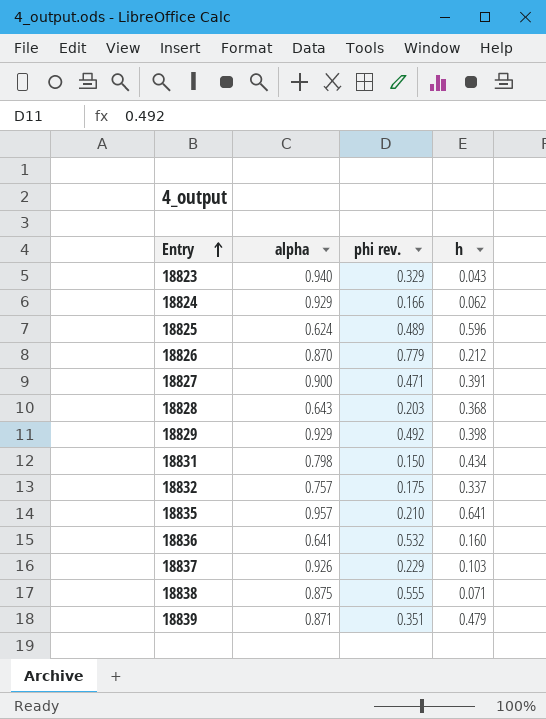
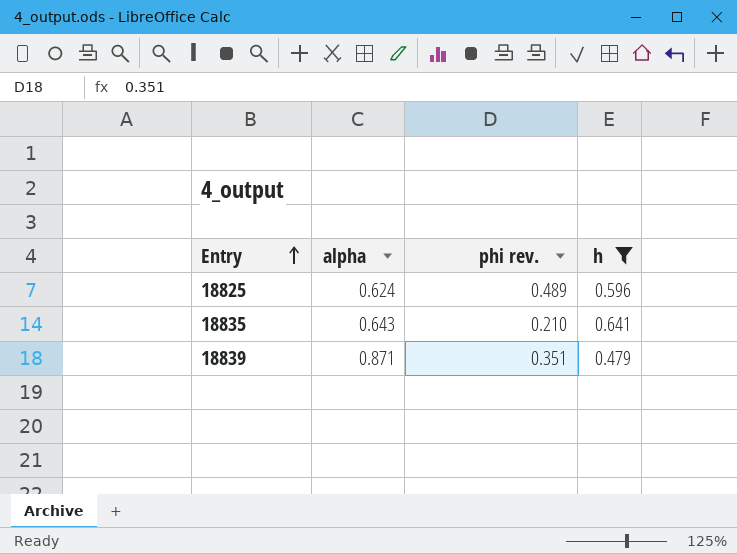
filter: none -> h >= 0.479
18835 | alpha: 0.957 -> 0.643

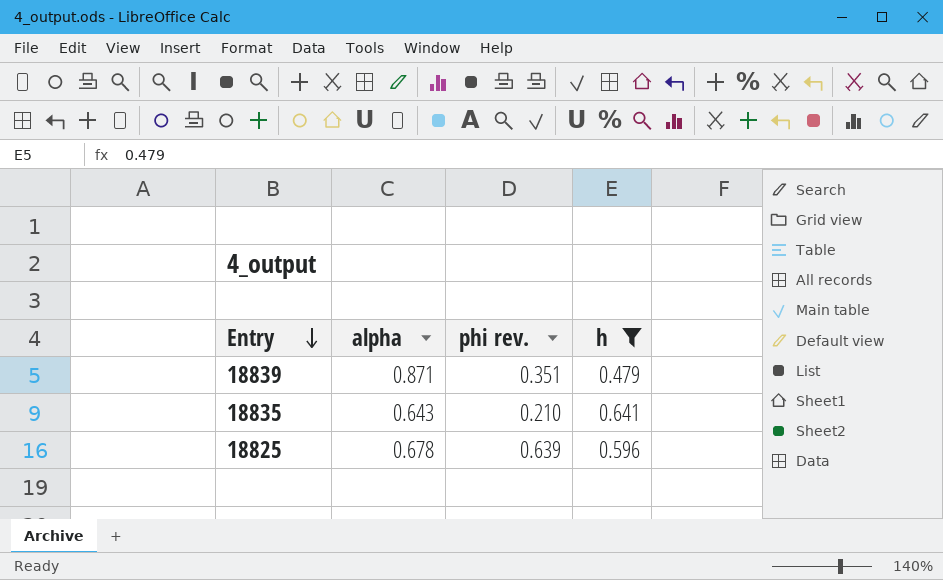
row order: Entry ascending -> Entry descending
18825 | alpha: 0.624 -> 0.678
18825 | phi rev.: 0.489 -> 0.639

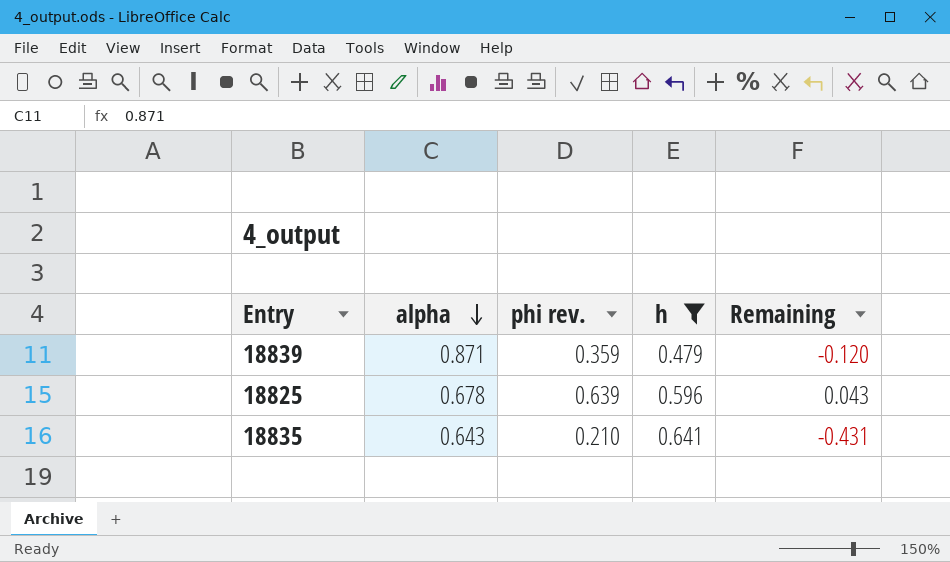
row order: Entry descending -> alpha descending
column Remaining | formula: none -> [phi rev.] - [h]
18839 | phi rev.: 0.351 -> 0.359

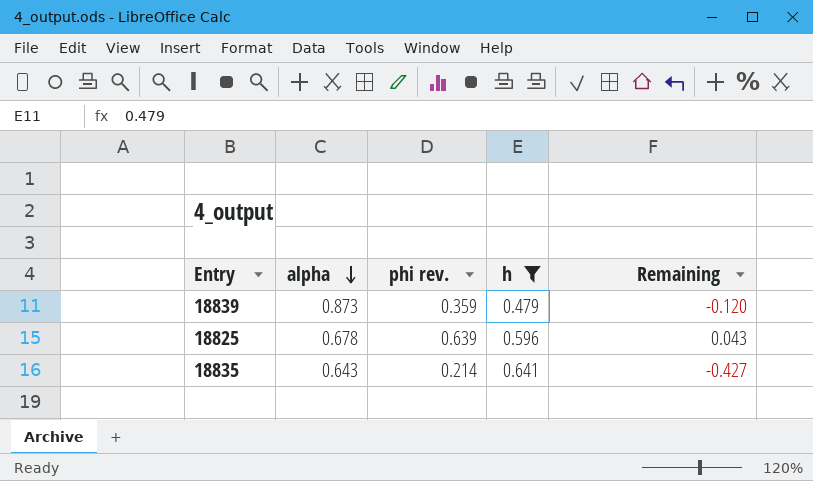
18839 | alpha: 0.871 -> 0.873
18835 | phi rev.: 0.210 -> 0.214
18835 | Remaining: -0.431 -> -0.427

